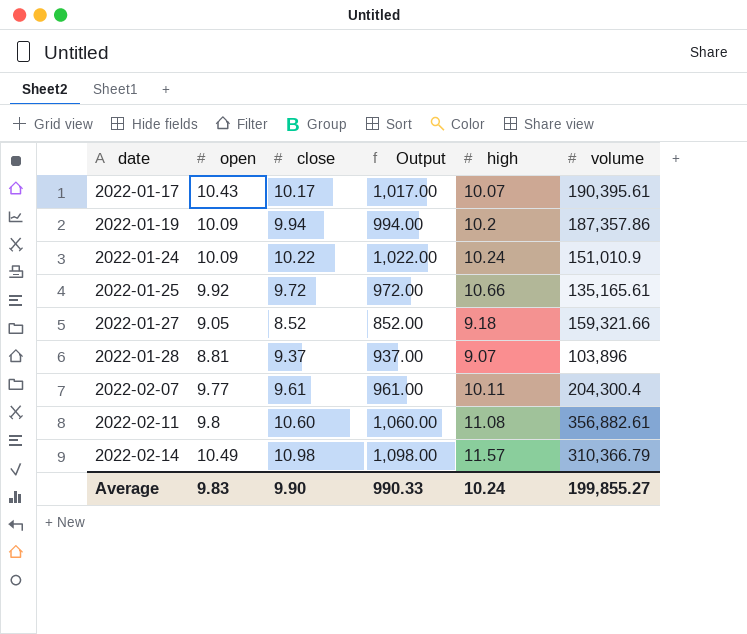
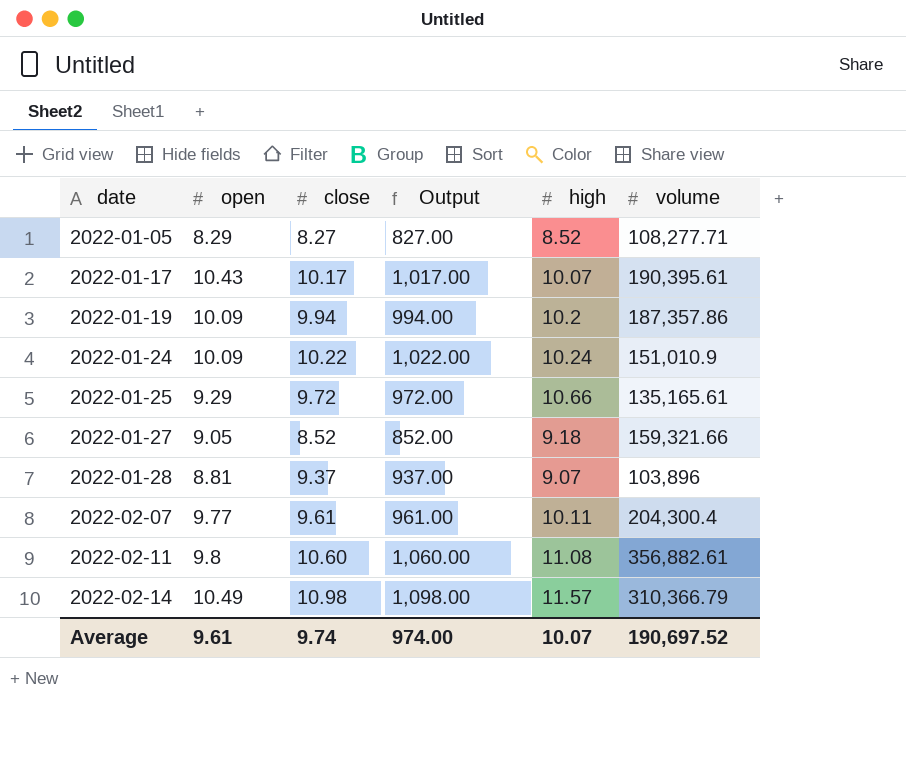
row 2022-01-05: none -> 8.29 | 8.27 | 827.00 | 8.52 | 108,277.71
2022-01-25 | open: 9.92 -> 9.29
Average | open: 9.83 -> 9.61
Average | close: 9.90 -> 9.74
Average | Output: 990.33 -> 974.00
Average | high: 10.24 -> 10.07
Average | volume: 199,855.27 -> 190,697.52

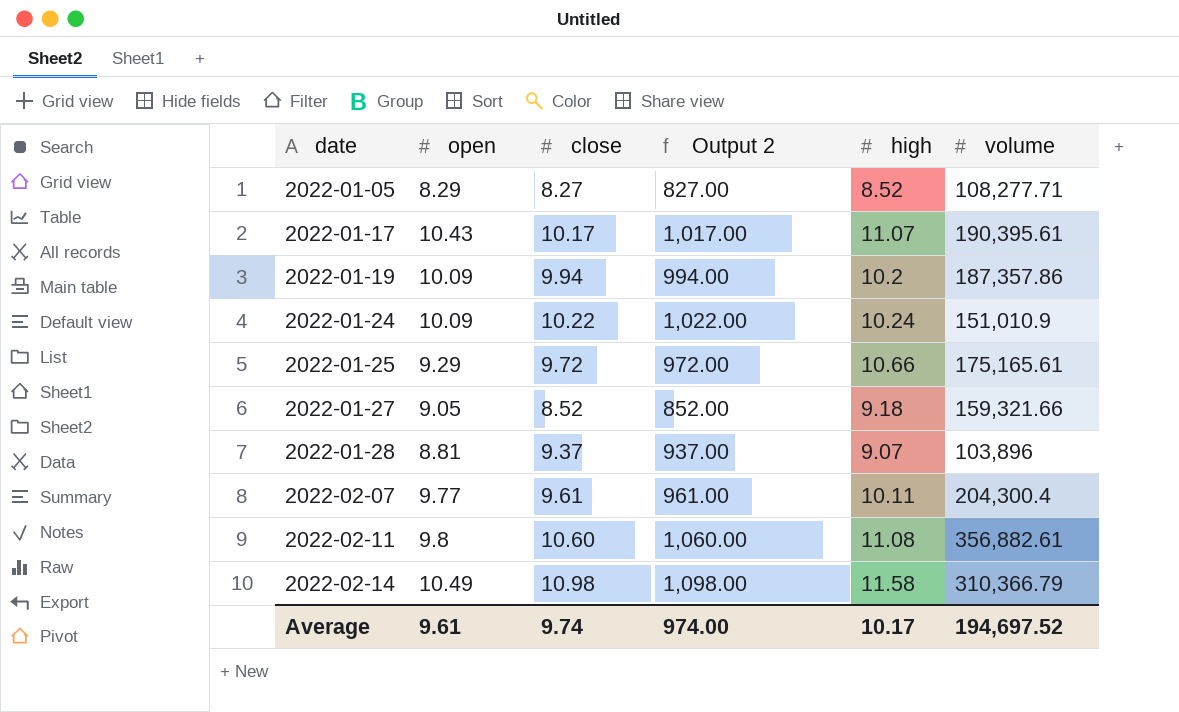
column name: Output -> Output 2
2022-01-17 | high: 10.07 -> 11.07
2022-01-25 | volume: 135,165.61 -> 175,165.61
2022-02-14 | high: 11.57 -> 11.58
Average | high: 10.07 -> 10.17
Average | volume: 190,697.52 -> 194,697.52

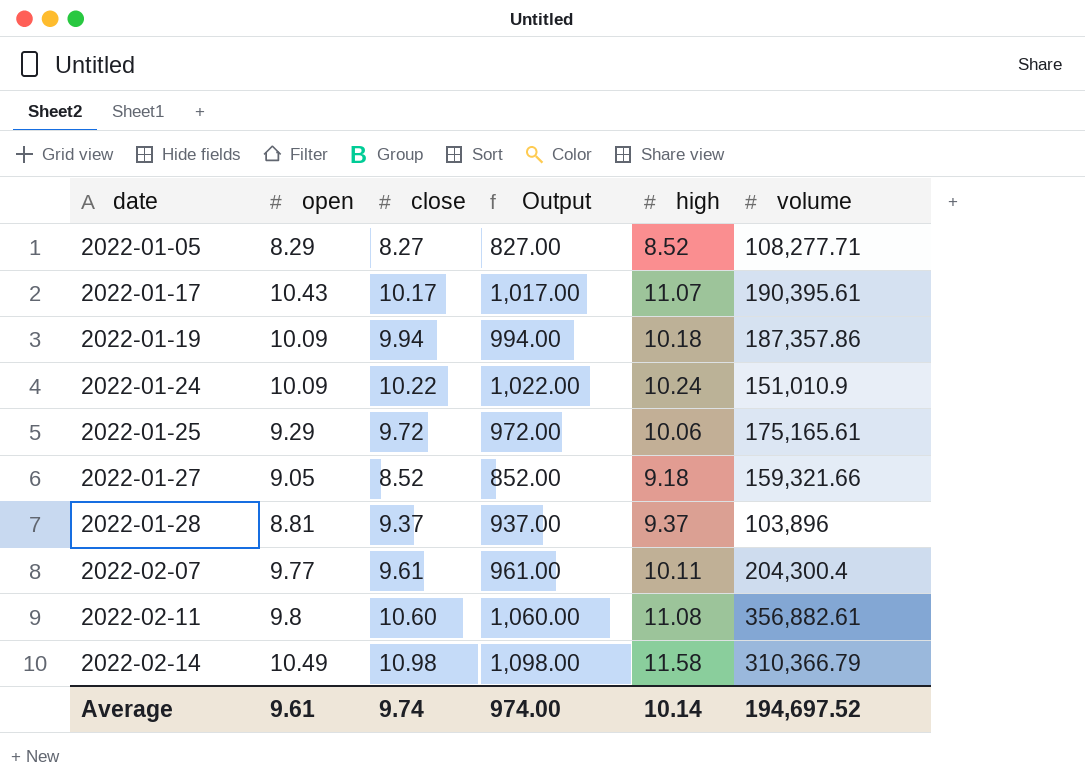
column name: Output 2 -> Output
2022-01-19 | high: 10.2 -> 10.18
2022-01-25 | high: 10.66 -> 10.06
2022-01-28 | high: 9.07 -> 9.37
Average | high: 10.17 -> 10.14

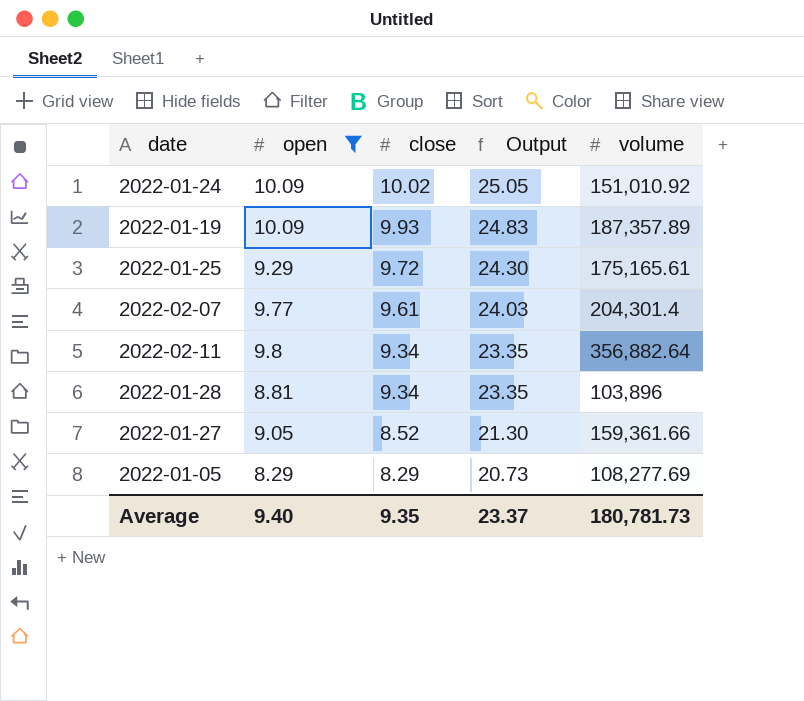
filter: none -> open <= 10.09
row order: date ascending -> close descending
column high | position: 5 -> none
column Output | formula: [close] * 100 -> [close] * 2.5
2022-01-24 | close: 10.22 -> 10.02
2022-01-24 | volume: 151,010.9 -> 151,010.92
2022-01-19 | close: 9.94 -> 9.93
2022-01-19 | volume: 187,357.86 -> 187,357.89
2022-02-07 | volume: 204,300.4 -> 204,301.4
2022-02-11 | close: 10.60 -> 9.34
2022-02-11 | volume: 356,882.61 -> 356,882.64
2022-01-28 | close: 9.37 -> 9.34
2022-01-27 | volume: 159,321.66 -> 159,361.66
2022-01-05 | close: 8.27 -> 8.29
2022-01-05 | volume: 108,277.71 -> 108,277.69
Average | open: 9.61 -> 9.40
Average | close: 9.74 -> 9.35
Average | Output: 974.00 -> 23.37
Average | volume: 194,697.52 -> 180,781.73

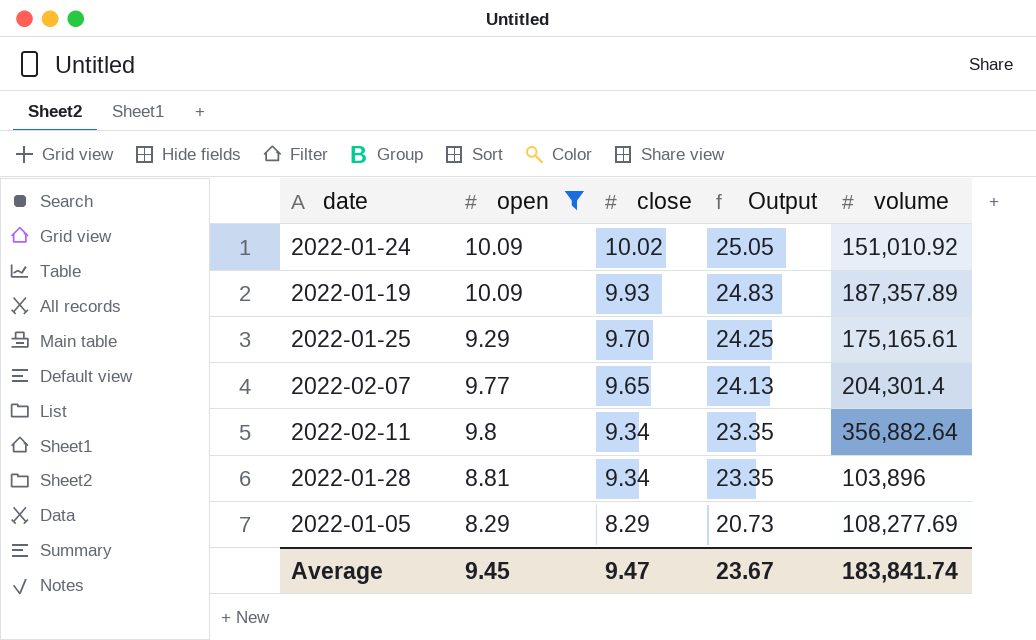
row 2022-01-27: 9.05 | 8.52 | 21.30 | 159,361.66 -> none
2022-01-25 | close: 9.72 -> 9.70
2022-01-25 | Output: 24.30 -> 24.25
2022-02-07 | close: 9.61 -> 9.65
2022-02-07 | Output: 24.03 -> 24.13
Average | open: 9.40 -> 9.45
Average | close: 9.35 -> 9.47
Average | Output: 23.37 -> 23.67
Average | volume: 180,781.73 -> 183,841.74

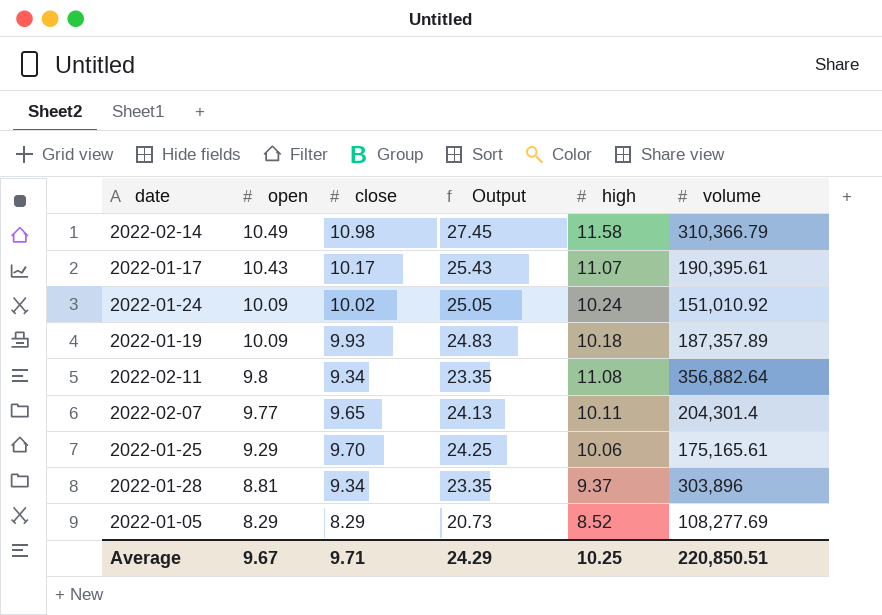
filter: open <= 10.09 -> none
row order: close descending -> open descending
column high | position: none -> 5
2022-01-28 | volume: 103,896 -> 303,896
Average | open: 9.45 -> 9.67
Average | close: 9.47 -> 9.71
Average | Output: 23.67 -> 24.29
Average | volume: 183,841.74 -> 220,850.51

